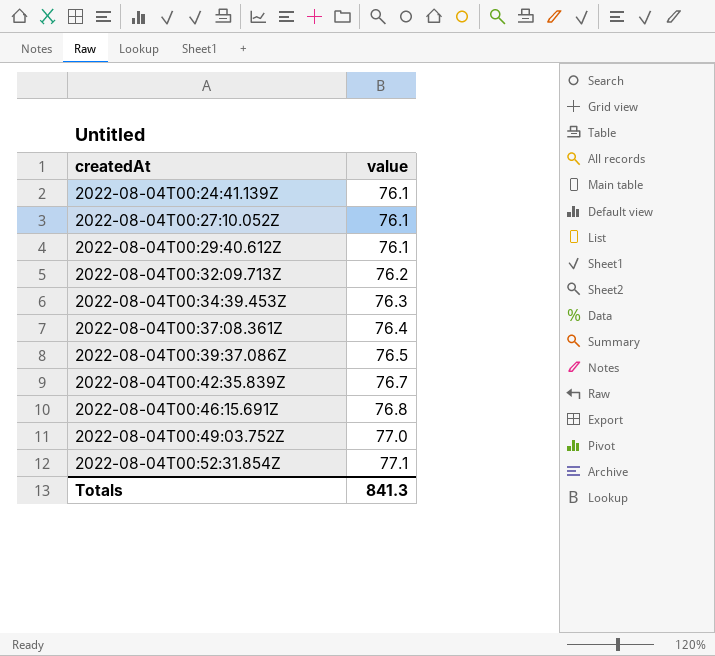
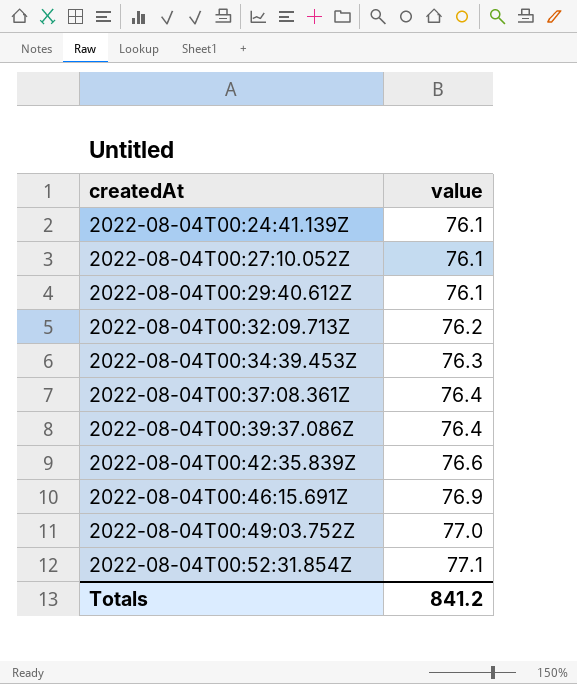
2022-08-04T00:39:37.086Z | value: 76.5 -> 76.4
2022-08-04T00:42:35.839Z | value: 76.7 -> 76.6
2022-08-04T00:46:15.691Z | value: 76.8 -> 76.9
Totals | value: 841.3 -> 841.2

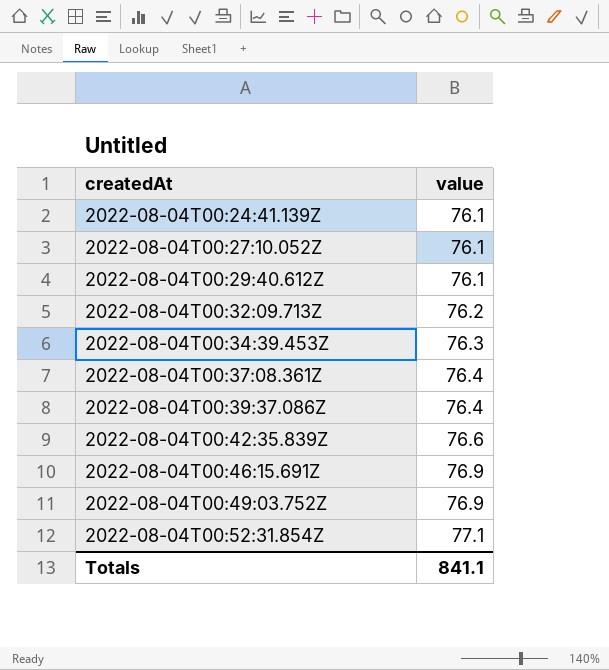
2022-08-04T00:49:03.752Z | value: 77.0 -> 76.9
Totals | value: 841.2 -> 841.1

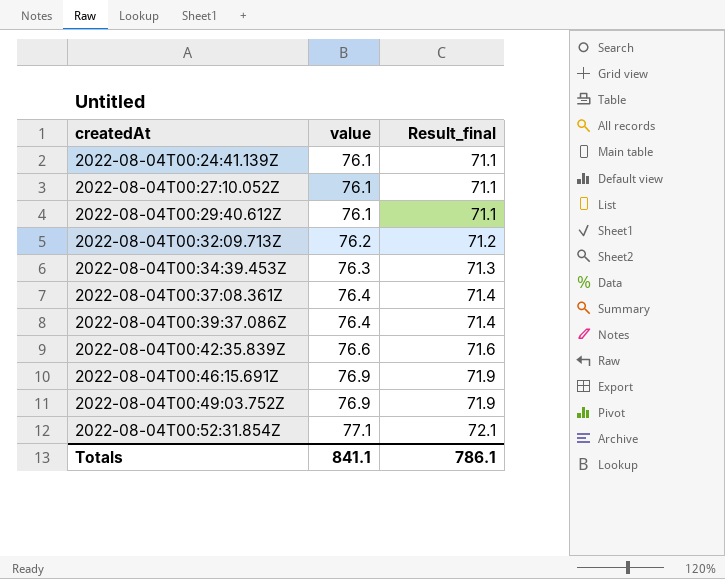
column Result_final | formula: none -> [value] - 5

